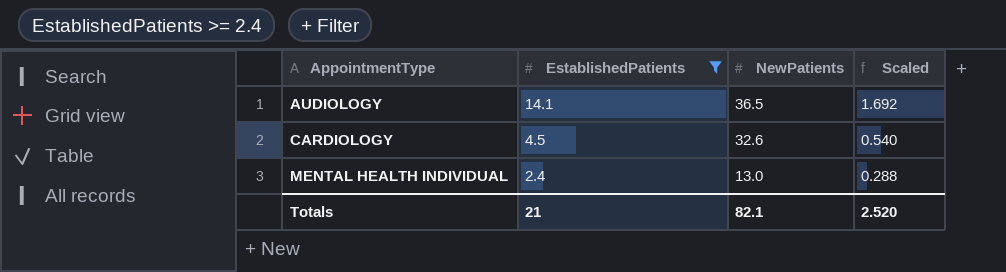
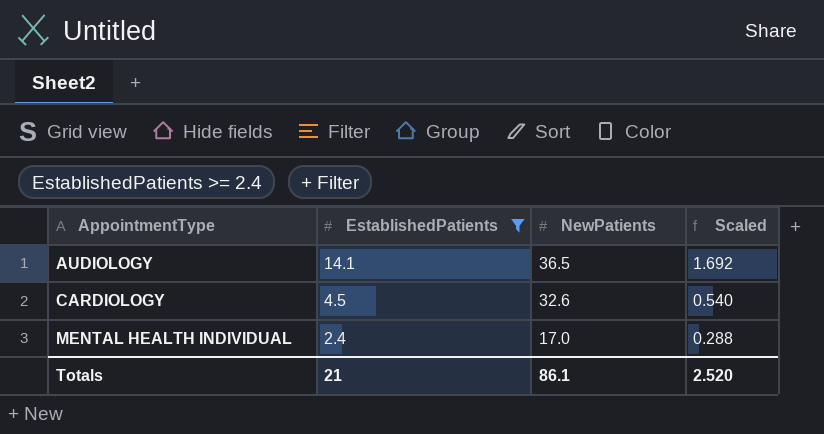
MENTAL HEALTH INDIVIDUAL | NewPatients: 13.0 -> 17.0
Totals | NewPatients: 82.1 -> 86.1

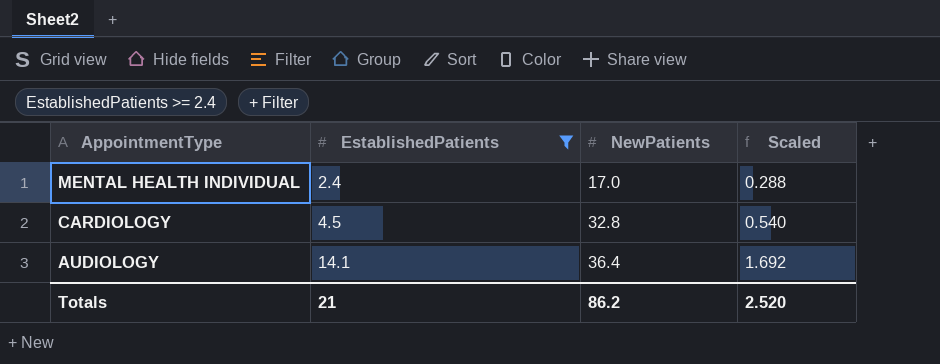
row order: AppointmentType ascending -> AppointmentType descending
CARDIOLOGY | NewPatients: 32.6 -> 32.8
AUDIOLOGY | NewPatients: 36.5 -> 36.4
Totals | NewPatients: 86.1 -> 86.2

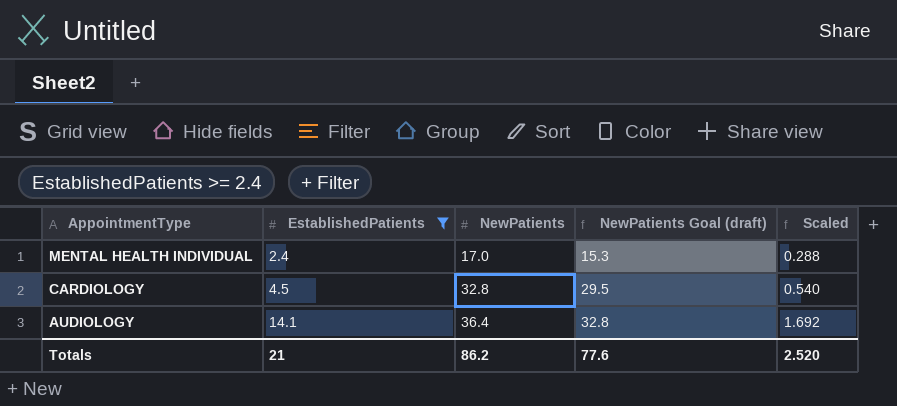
column NewPatients Goal (draft) | formula: none -> [NewPatients] * 0.9

